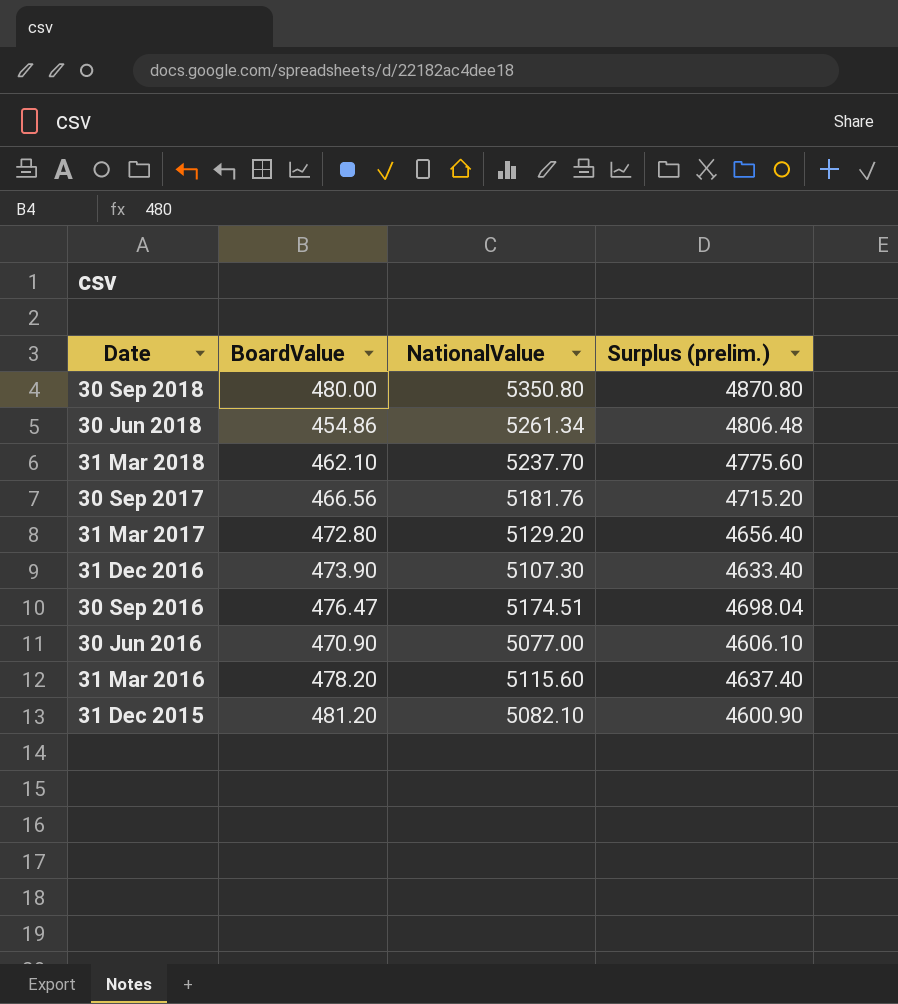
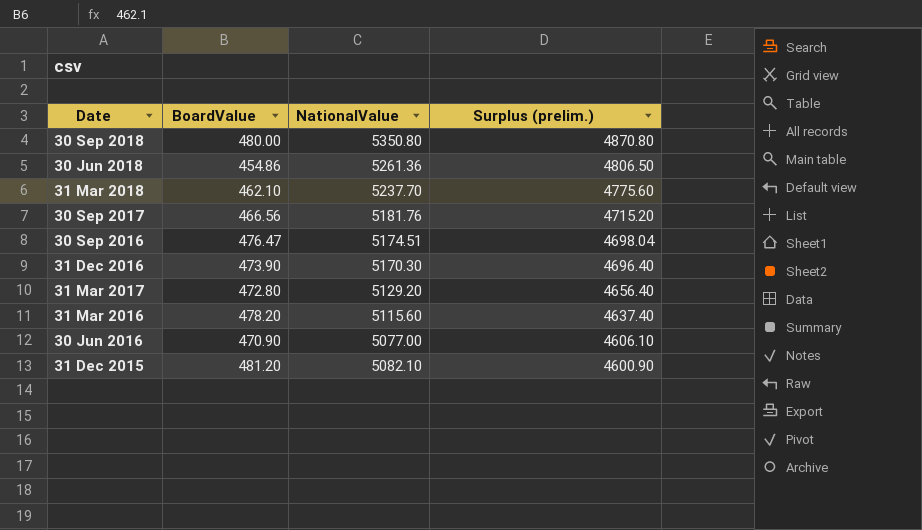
row order: Date descending -> Surplus (prelim.) descending
30 Jun 2018 | NationalValue: 5261.34 -> 5261.36
30 Jun 2018 | Surplus (prelim.): 4806.48 -> 4806.50
31 Dec 2016 | NationalValue: 5107.30 -> 5170.30
31 Dec 2016 | Surplus (prelim.): 4633.40 -> 4696.40

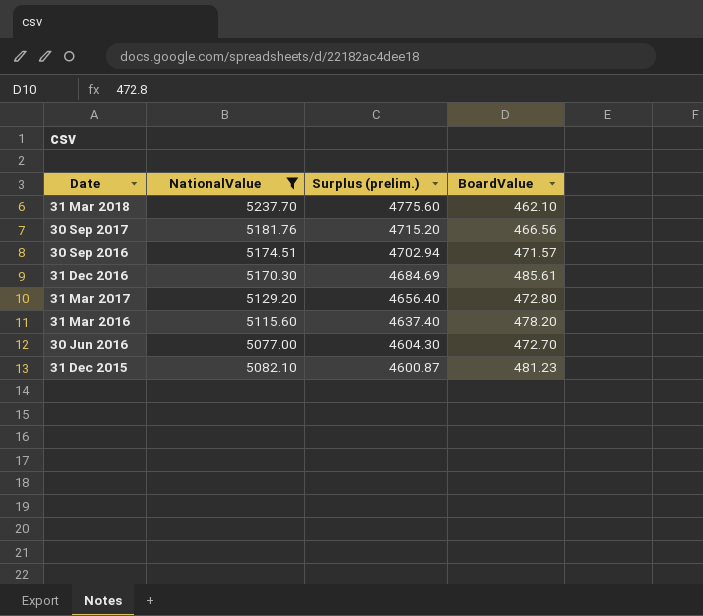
filter: none -> NationalValue <= 5237.70
column BoardValue | position: 2 -> 4
30 Sep 2016 | Surplus (prelim.): 4698.04 -> 4702.94
30 Sep 2016 | BoardValue: 476.47 -> 471.57
31 Dec 2016 | Surplus (prelim.): 4696.40 -> 4684.69
31 Dec 2016 | BoardValue: 473.90 -> 485.61
30 Jun 2016 | Surplus (prelim.): 4606.10 -> 4604.30
30 Jun 2016 | BoardValue: 470.90 -> 472.70
31 Dec 2015 | Surplus (prelim.): 4600.90 -> 4600.87
31 Dec 2015 | BoardValue: 481.20 -> 481.23

